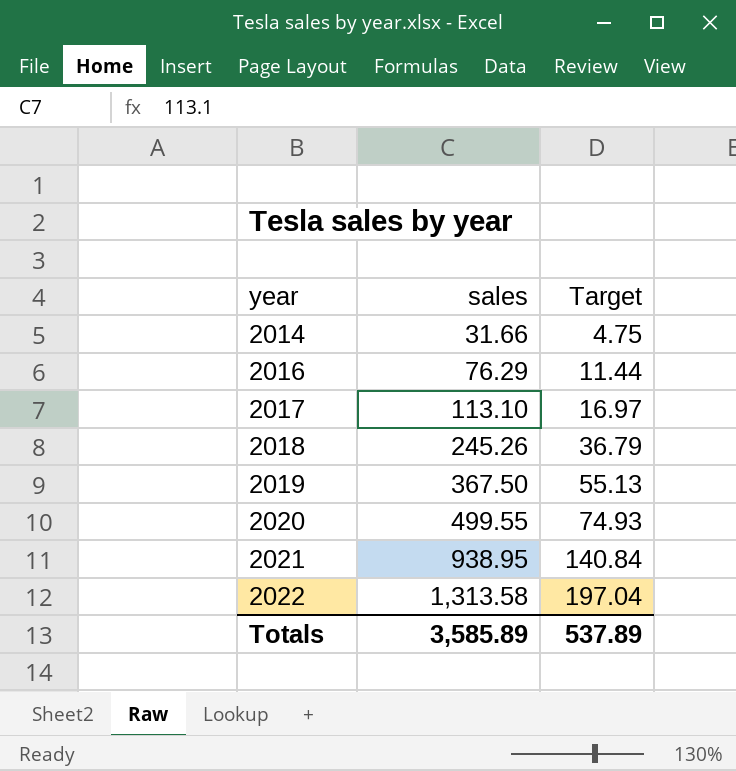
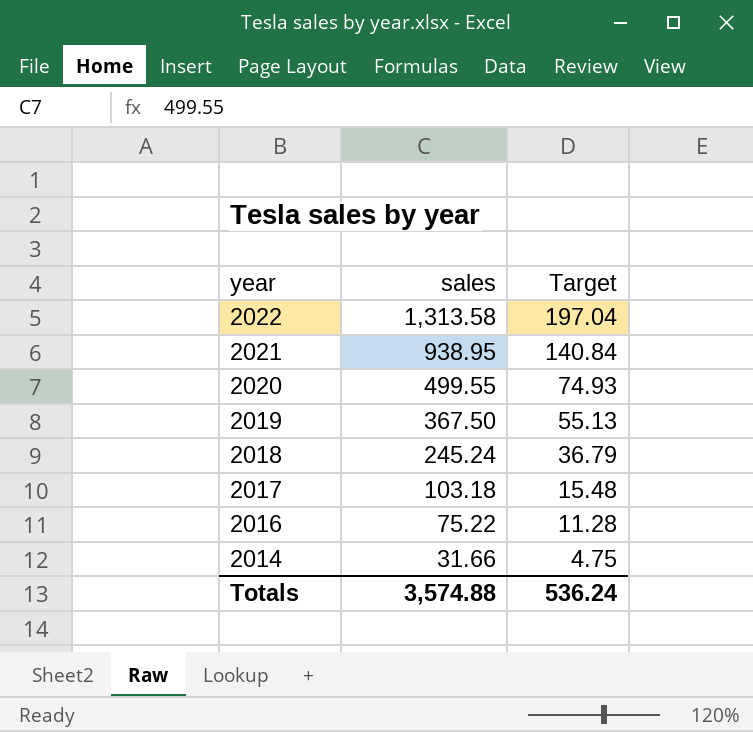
row order: year ascending -> year descending
2018 | sales: 245.26 -> 245.24
2017 | sales: 113.10 -> 103.18
2017 | Target: 16.97 -> 15.48
2016 | sales: 76.29 -> 75.22
2016 | Target: 11.44 -> 11.28
Totals | sales: 3,585.89 -> 3,574.88
Totals | Target: 537.89 -> 536.24

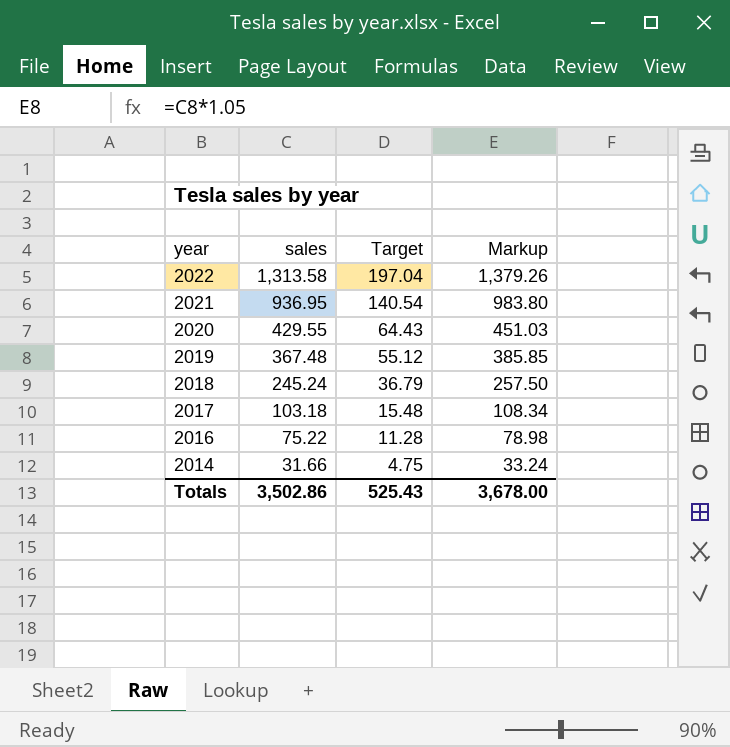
column Markup | formula: none -> [sales] * 1.05
2021 | sales: 938.95 -> 936.95
2021 | Target: 140.84 -> 140.54
2020 | sales: 499.55 -> 429.55
2020 | Target: 74.93 -> 64.43
2019 | sales: 367.50 -> 367.48
2019 | Target: 55.13 -> 55.12
Totals | sales: 3,574.88 -> 3,502.86
Totals | Target: 536.24 -> 525.43

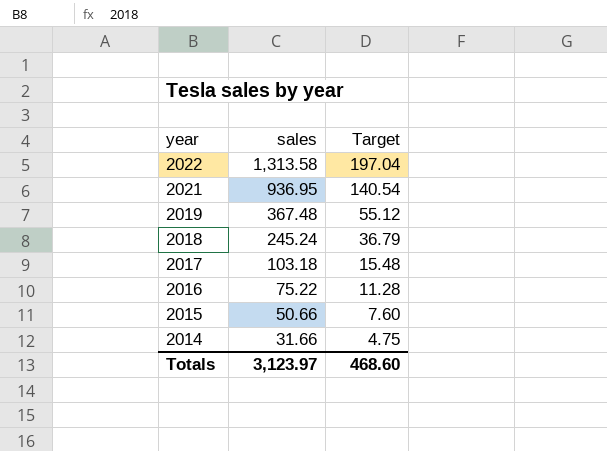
column Markup | formula: [sales] * 1.05 -> none
row 2020: 429.55 | 64.43 | 451.03 -> none
row 2015: none -> 50.66 | 7.60
Totals | sales: 3,502.86 -> 3,123.97
Totals | Target: 525.43 -> 468.60

